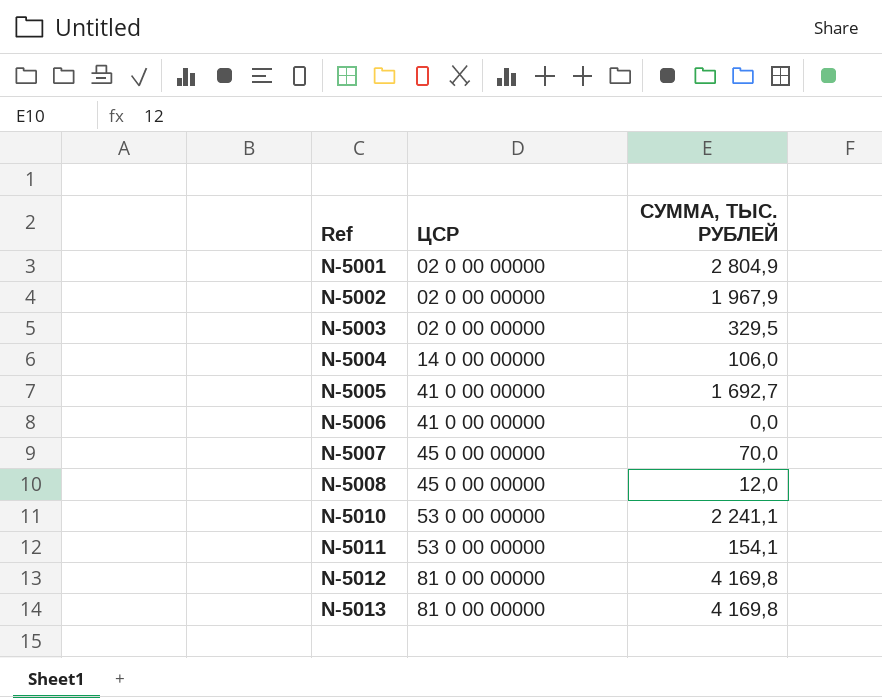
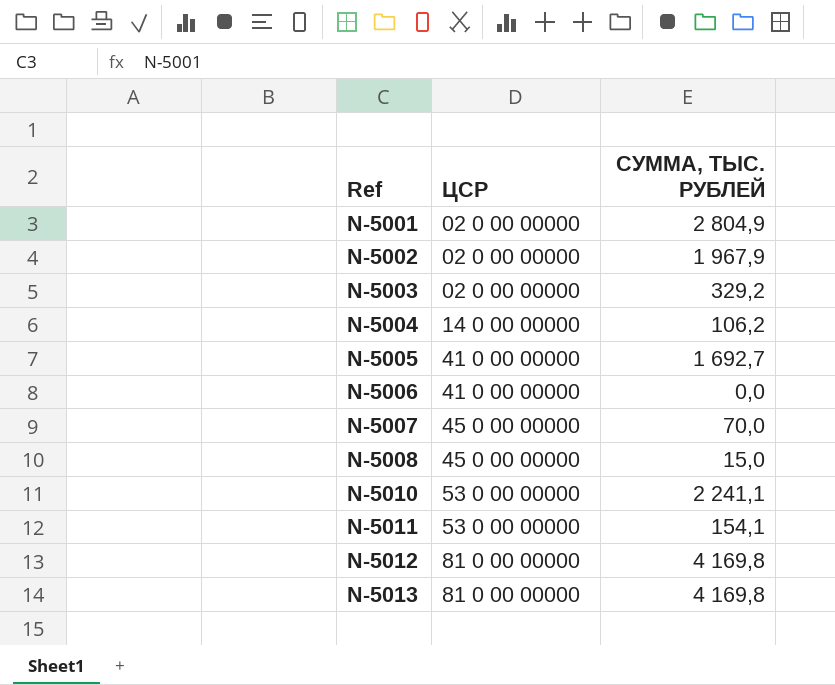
N-5003 | СУММА, ТЫС. РУБЛЕЙ: 329,5 -> 329,2
N-5004 | СУММА, ТЫС. РУБЛЕЙ: 106,0 -> 106,2
N-5008 | СУММА, ТЫС. РУБЛЕЙ: 12,0 -> 15,0

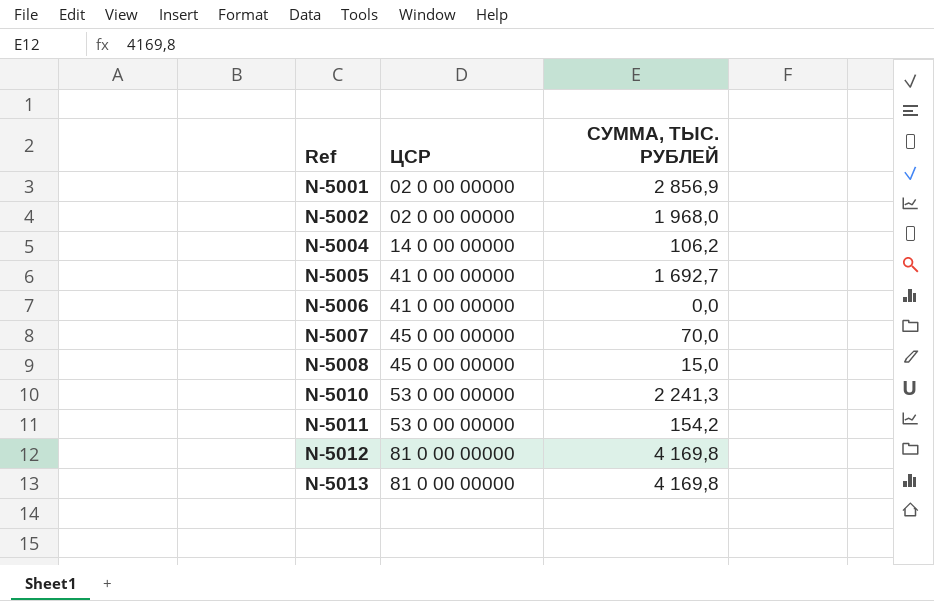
row N-5003: 02 0 00 00000 | 329,2 -> none
N-5001 | СУММА, ТЫС. РУБЛЕЙ: 2 804,9 -> 2 856,9
N-5002 | СУММА, ТЫС. РУБЛЕЙ: 1 967,9 -> 1 968,0
N-5010 | СУММА, ТЫС. РУБЛЕЙ: 2 241,1 -> 2 241,3
N-5011 | СУММА, ТЫС. РУБЛЕЙ: 154,1 -> 154,2

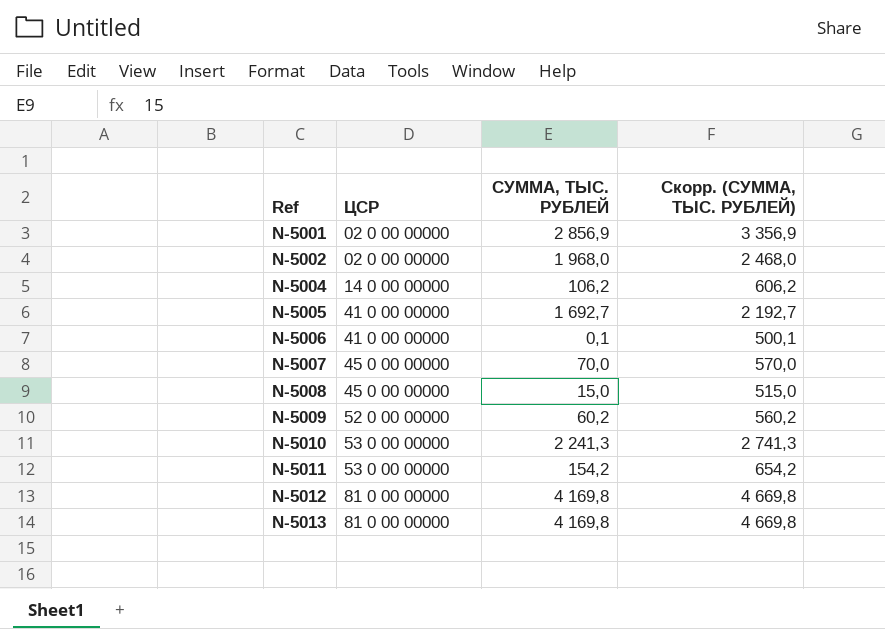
column Скорр. (СУММА, ТЫС. РУБЛЕЙ) | formula: none -> [СУММА, ТЫС. РУБЛЕЙ] + 500
N-5006 | СУММА, ТЫС. РУБЛЕЙ: 0,0 -> 0,1
row N-5009: none -> 52 0 00 00000 | 60,2 | 560,2

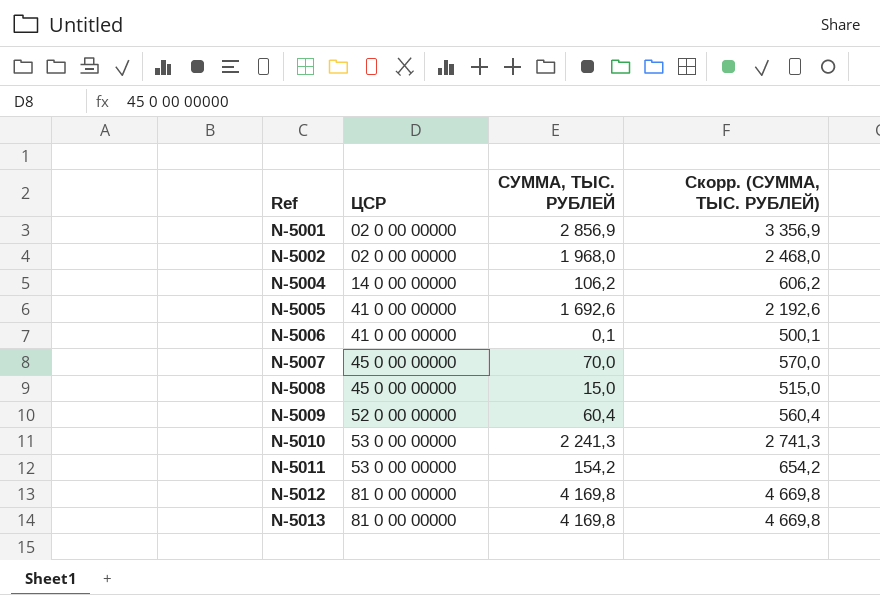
N-5005 | СУММА, ТЫС. РУБЛЕЙ: 1 692,7 -> 1 692,6
N-5005 | Скорр. (СУММА, ТЫС. РУБЛЕЙ): 2 192,7 -> 2 192,6
N-5009 | СУММА, ТЫС. РУБЛЕЙ: 60,2 -> 60,4
N-5009 | Скорр. (СУММА, ТЫС. РУБЛЕЙ): 560,2 -> 560,4

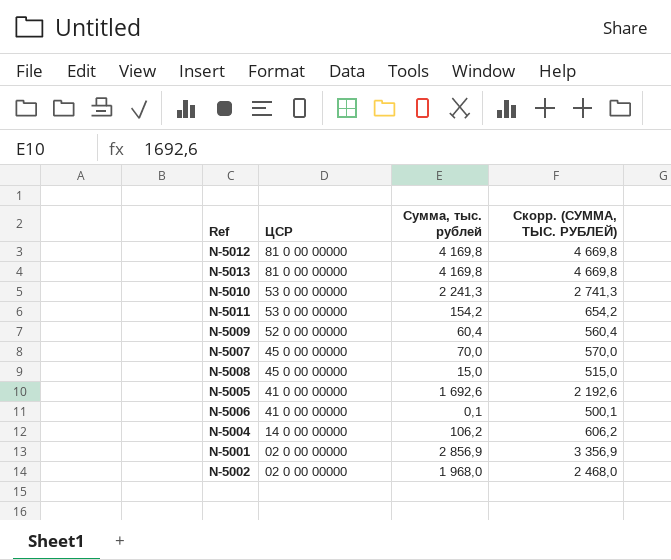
row order: Ref ascending -> ЦСР descending
column name: СУММА, ТЫС. РУБЛЕЙ -> Сумма, тыс. рублей

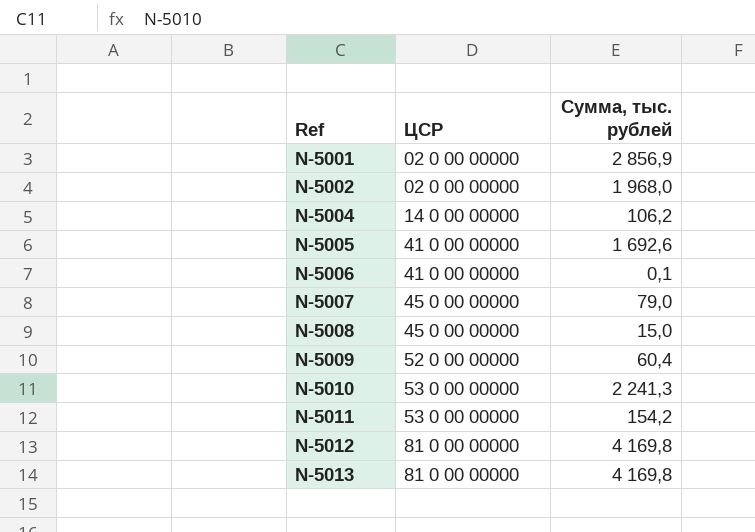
row order: ЦСР descending -> Ref ascending
column Скорр. (СУММА, ТЫС. РУБЛЕЙ) | formula: [Сумма, тыс. рублей] + 500 -> none
N-5007 | Сумма, тыс. рублей: 70,0 -> 79,0

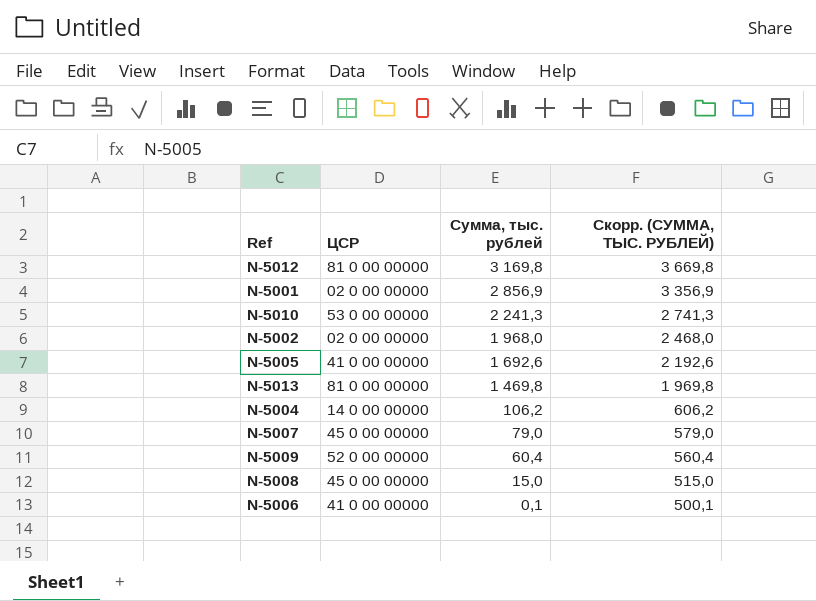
row order: Ref ascending -> Сумма, тыс. рублей descending
column Скорр. (СУММА, ТЫС. РУБЛЕЙ) | formula: none -> [Сумма, тыс. рублей] + 500
row N-5011: 53 0 00 00000 | 154,2 -> none
N-5012 | Сумма, тыс. рублей: 4 169,8 -> 3 169,8
N-5013 | Сумма, тыс. рублей: 4 169,8 -> 1 469,8

